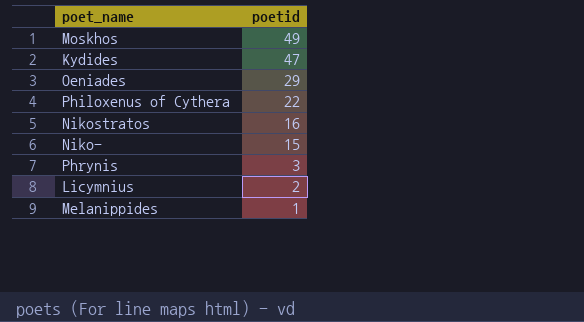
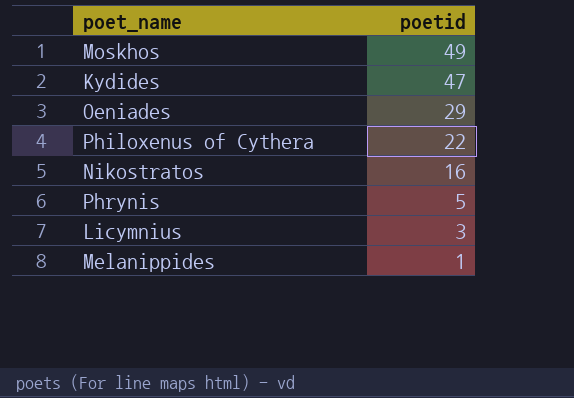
row Niko-: 15 -> none
Phrynis | poetid: 3 -> 5
Licymnius | poetid: 2 -> 3

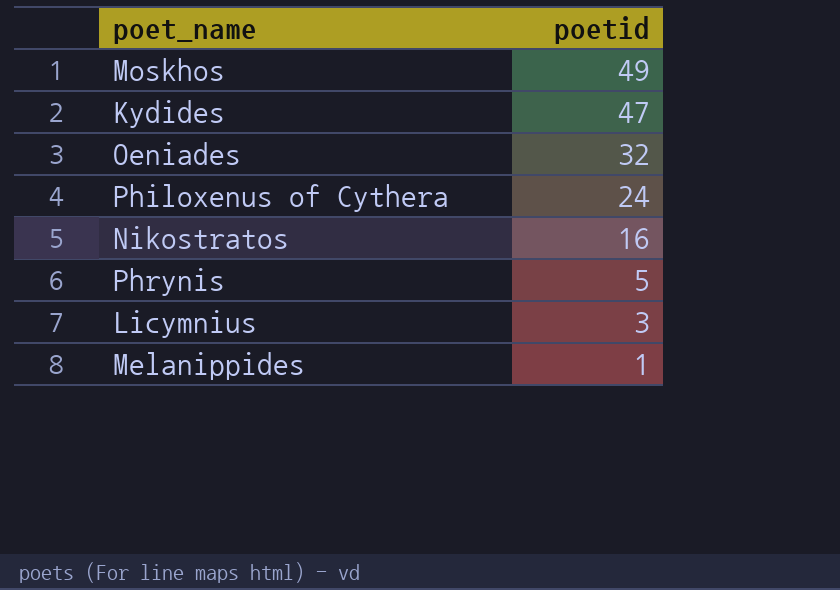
Oeniades | poetid: 29 -> 32
Philoxenus of Cythera | poetid: 22 -> 24

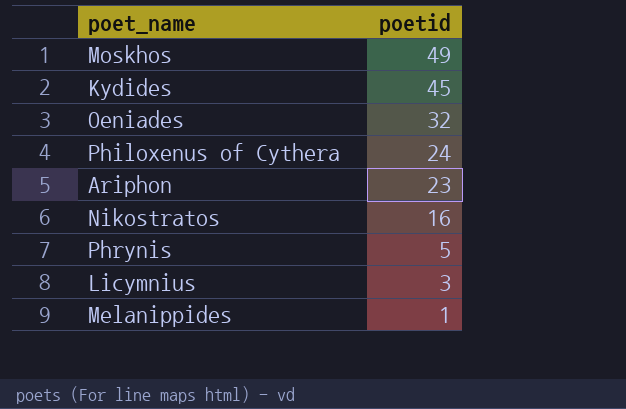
Kydides | poetid: 47 -> 45
row Ariphon: none -> 23

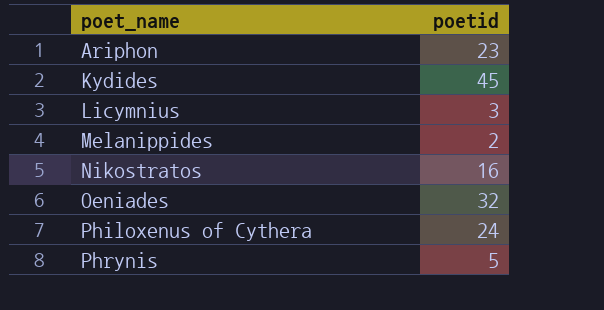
row order: poetid descending -> poet_name ascending
row Moskhos: 49 -> none
Melanippides | poetid: 1 -> 2

